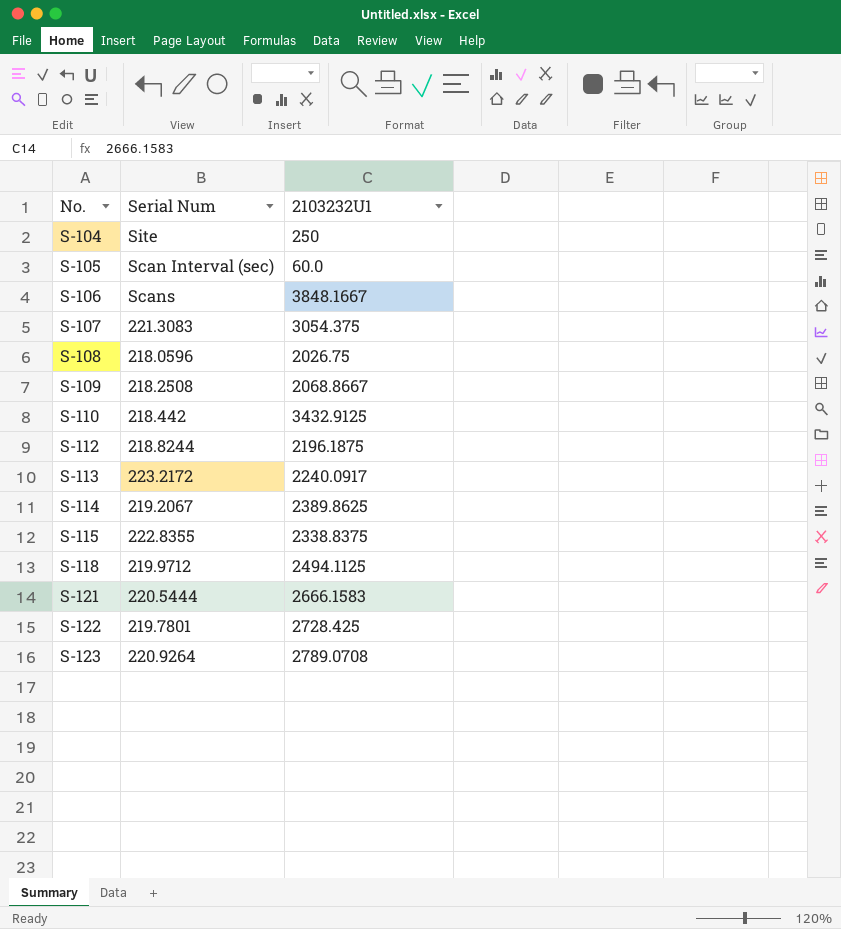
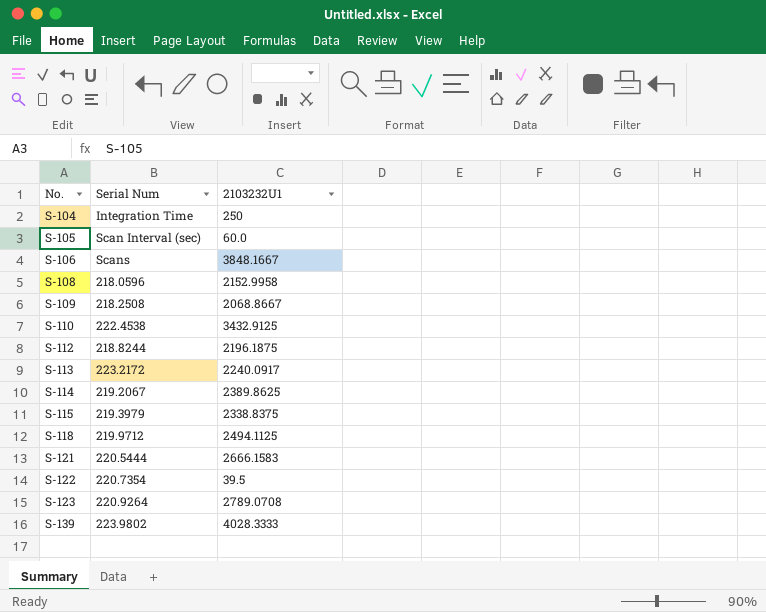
row S-107: 221.3083 | 3054.375 -> none
S-104 | Serial Num: Site -> Integration Time
S-108 | 2103232U1: 2026.75 -> 2152.9958
S-110 | Serial Num: 218.442 -> 222.4538
S-115 | Serial Num: 222.8355 -> 219.3979
S-122 | Serial Num: 219.7801 -> 220.7354
S-122 | 2103232U1: 2728.425 -> 39.5
row S-139: none -> 223.9802 | 4028.3333

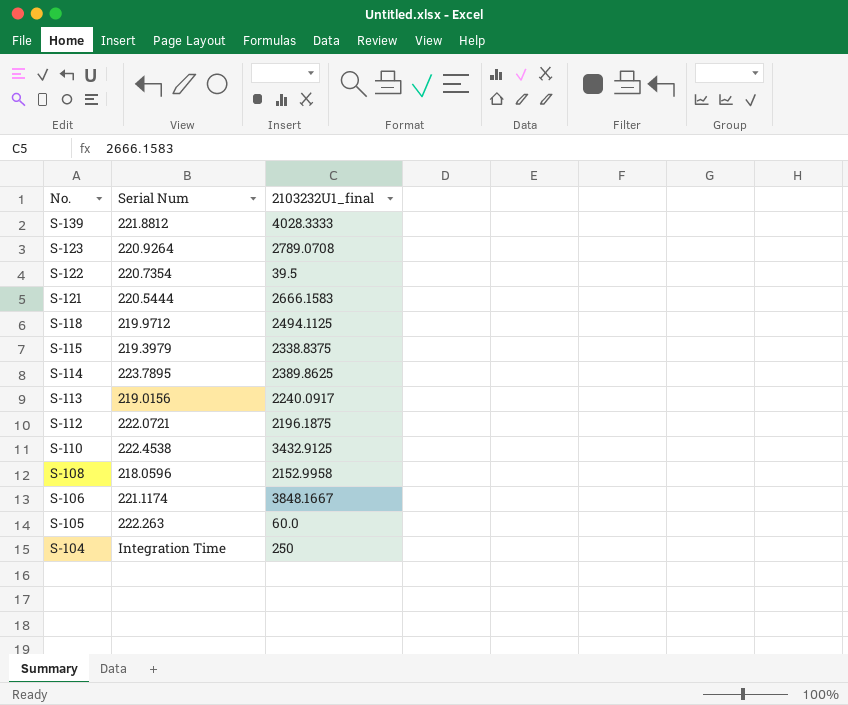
row order: No. ascending -> No. descending
column name: 2103232U1 -> 2103232U1_final
row S-109: 218.2508 | 2068.8667 -> none
S-139 | Serial Num: 223.9802 -> 221.8812
S-114 | Serial Num: 219.2067 -> 223.7895
S-113 | Serial Num: 223.2172 -> 219.0156
S-112 | Serial Num: 218.8244 -> 222.0721
S-106 | Serial Num: Scans -> 221.1174
S-105 | Serial Num: Scan Interval (sec) -> 222.263

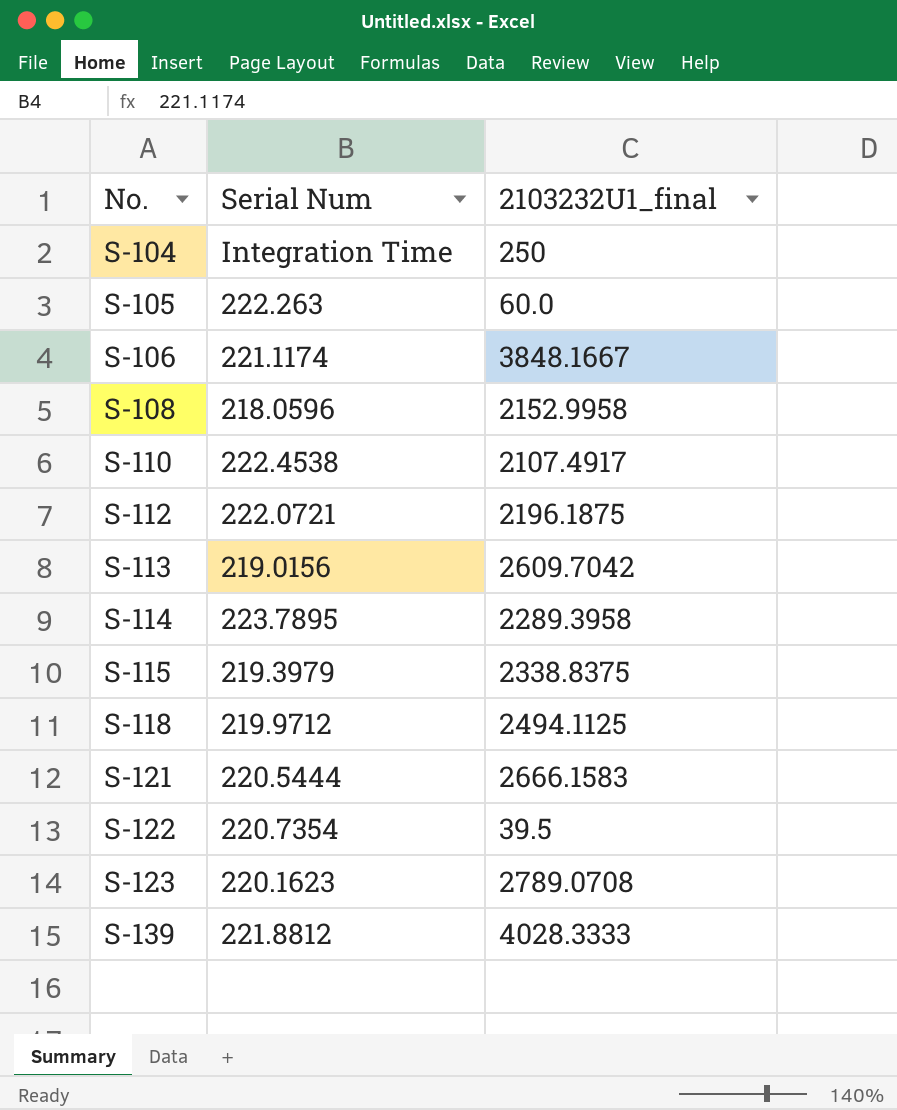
row order: No. descending -> No. ascending
S-110 | 2103232U1_final: 3432.9125 -> 2107.4917
S-113 | 2103232U1_final: 2240.0917 -> 2609.7042
S-114 | 2103232U1_final: 2389.8625 -> 2289.3958
S-123 | Serial Num: 220.9264 -> 220.1623

